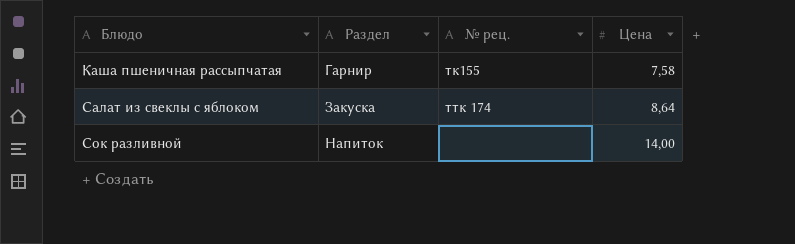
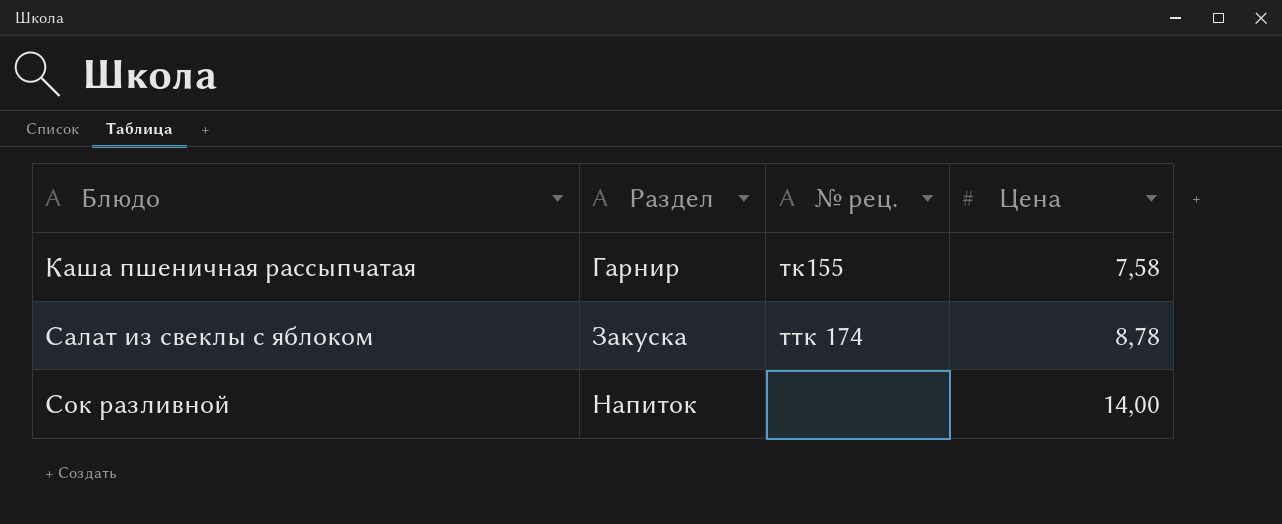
Салат из свеклы с яблоком | Цена: 8,64 -> 8,78

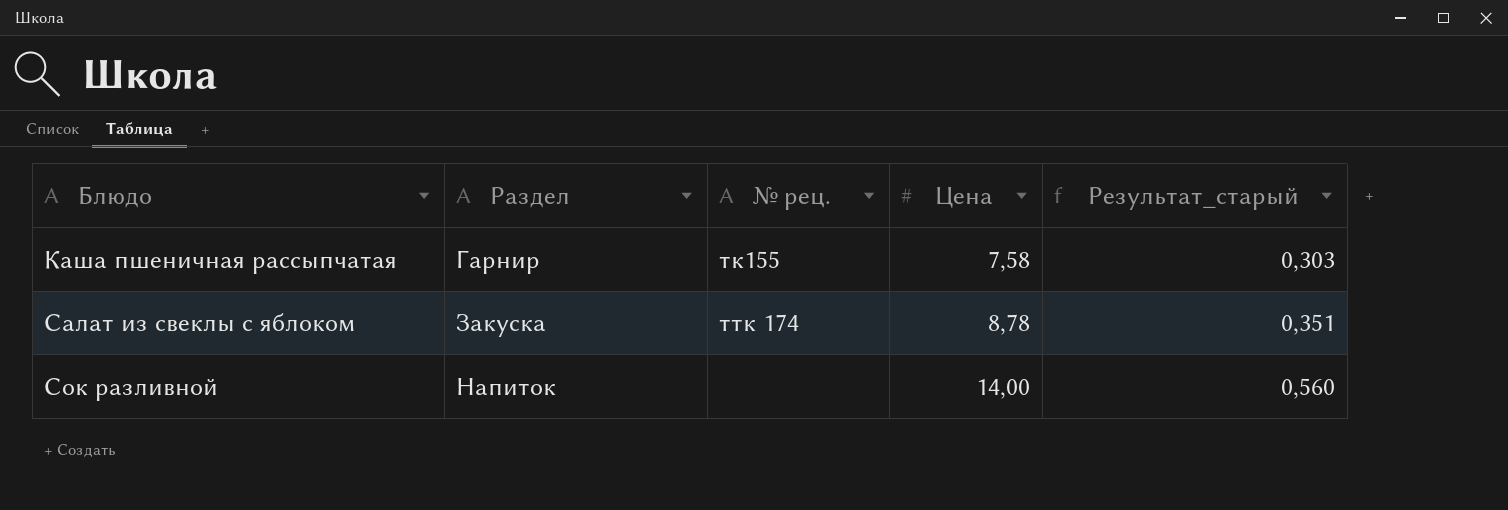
column Результат_старый | formula: none -> [Цена] * 0,04

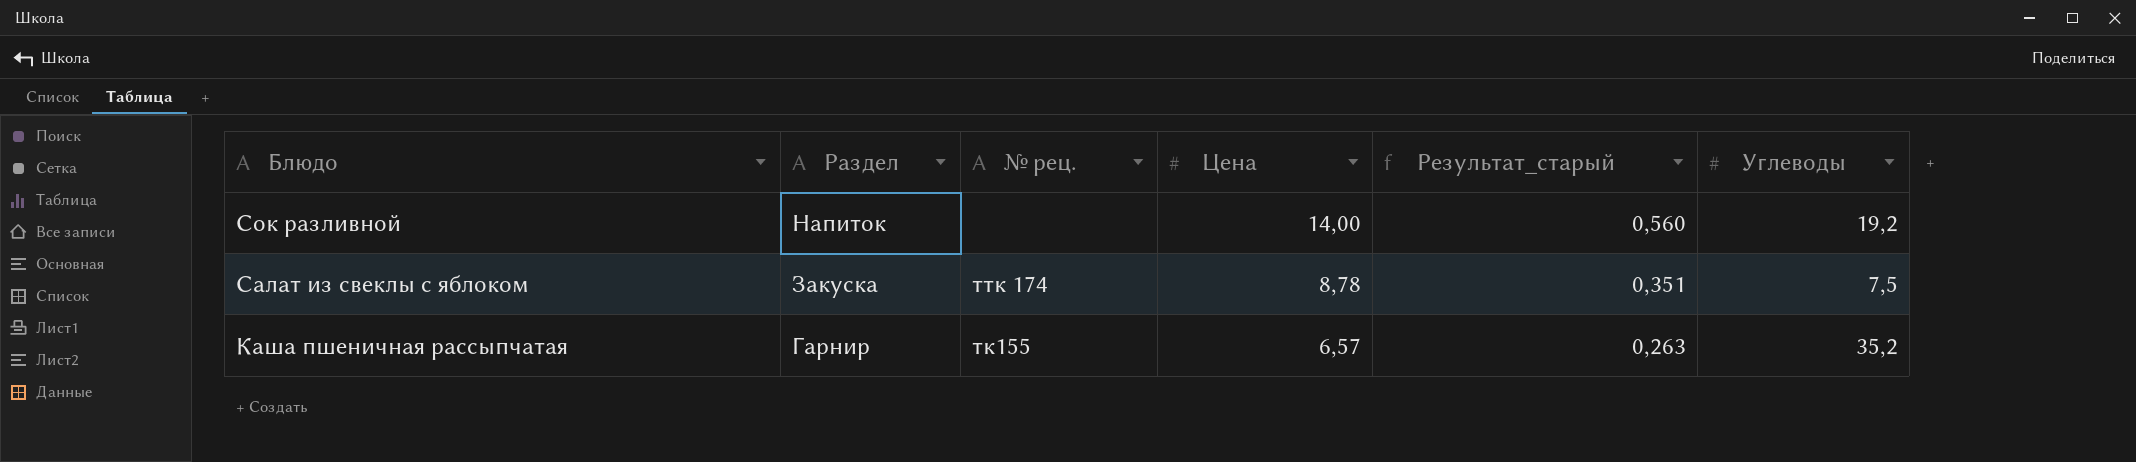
row order: Блюдо ascending -> Блюдо descending
column Углеводы | position: none -> 6
Каша пшеничная рассыпчатая | Цена: 7,58 -> 6,57
Каша пшеничная рассыпчатая | Результат_старый: 0,303 -> 0,263

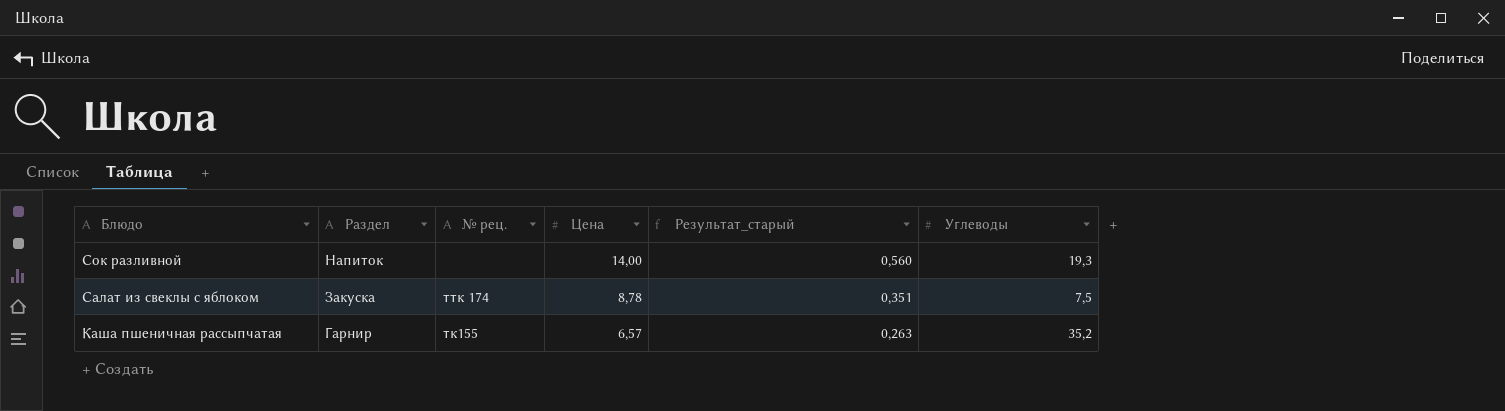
Сок разливной | Углеводы: 19,2 -> 19,3

